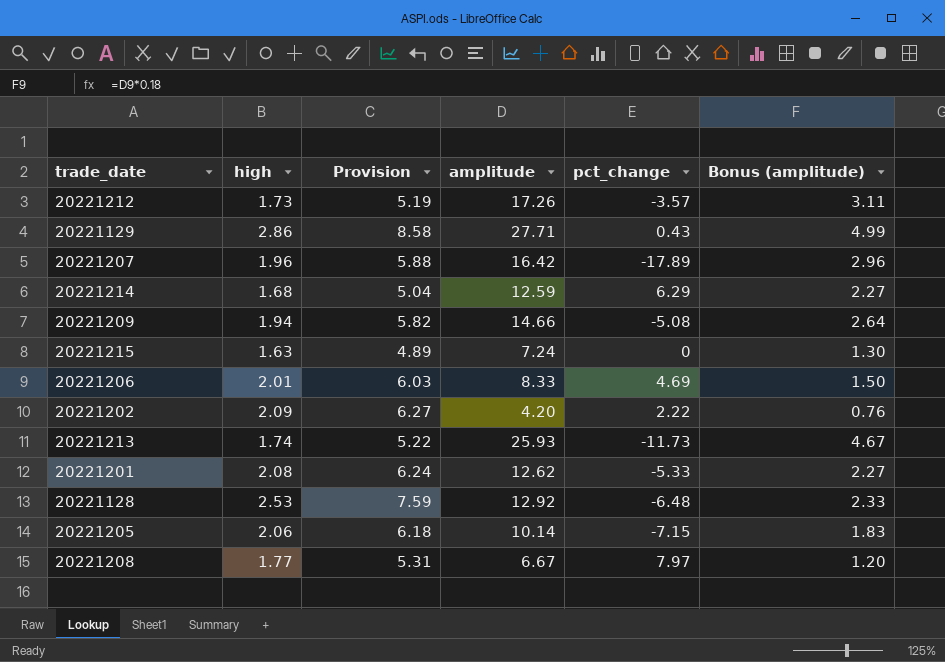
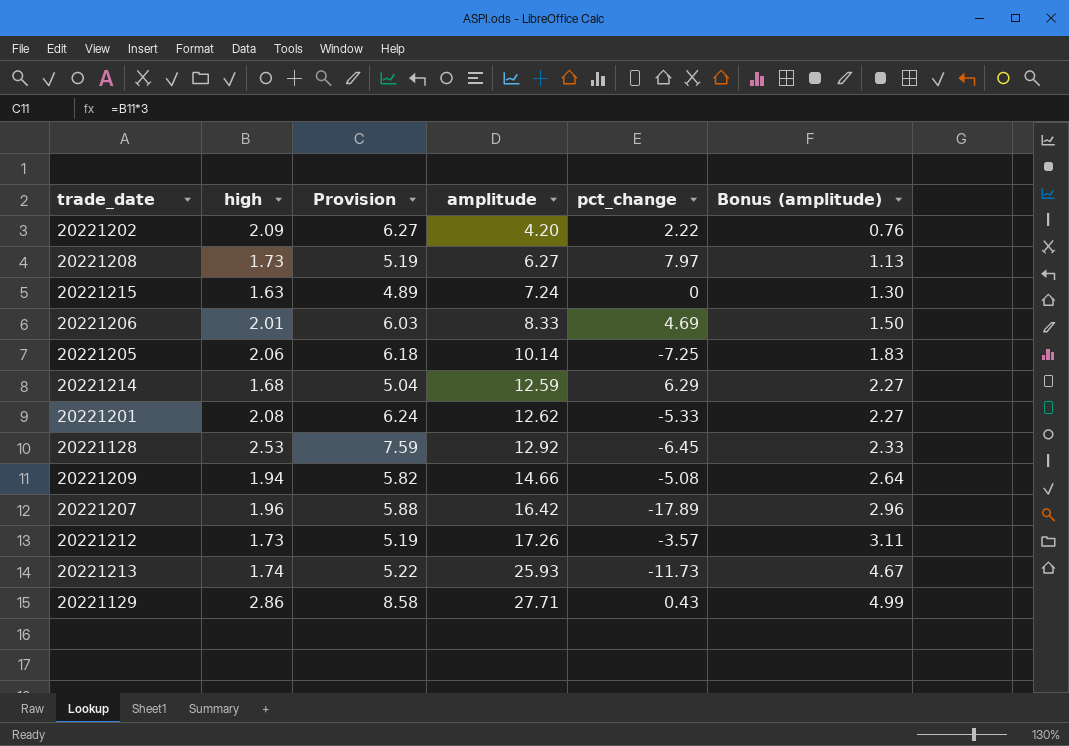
row order: none -> amplitude ascending
20221208 | high: 1.77 -> 1.73
20221208 | Provision: 5.31 -> 5.19
20221208 | amplitude: 6.67 -> 6.27
20221208 | Bonus (amplitude): 1.20 -> 1.13
20221205 | pct_change: -7.15 -> -7.25
20221128 | pct_change: -6.48 -> -6.45

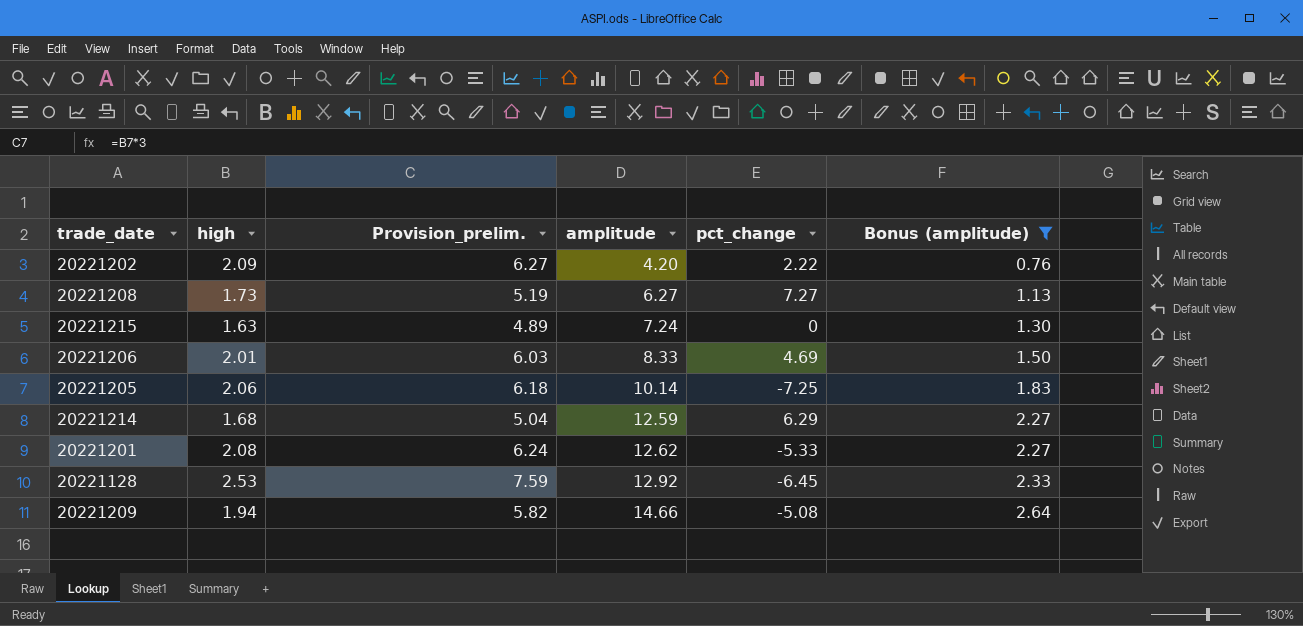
filter: none -> Bonus (amplitude) <= 2.64
column name: Provision -> Provision_prelim.
20221208 | pct_change: 7.97 -> 7.27

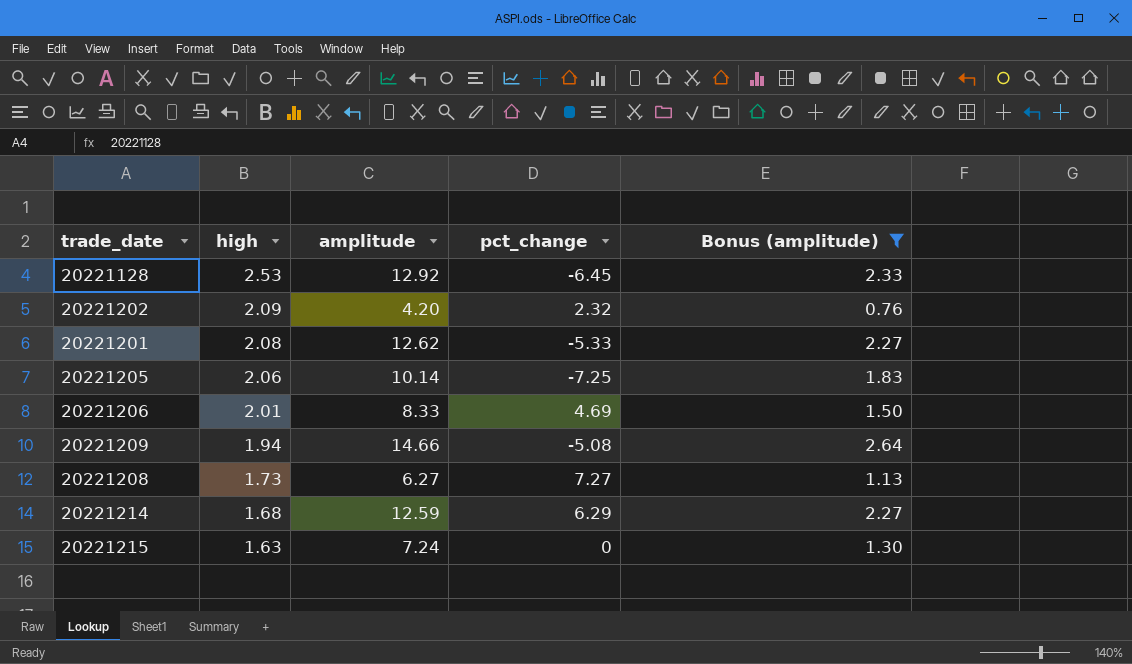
row order: amplitude ascending -> high descending
column Provision_prelim. | formula: [high] * 3 -> none
20221202 | pct_change: 2.22 -> 2.32

